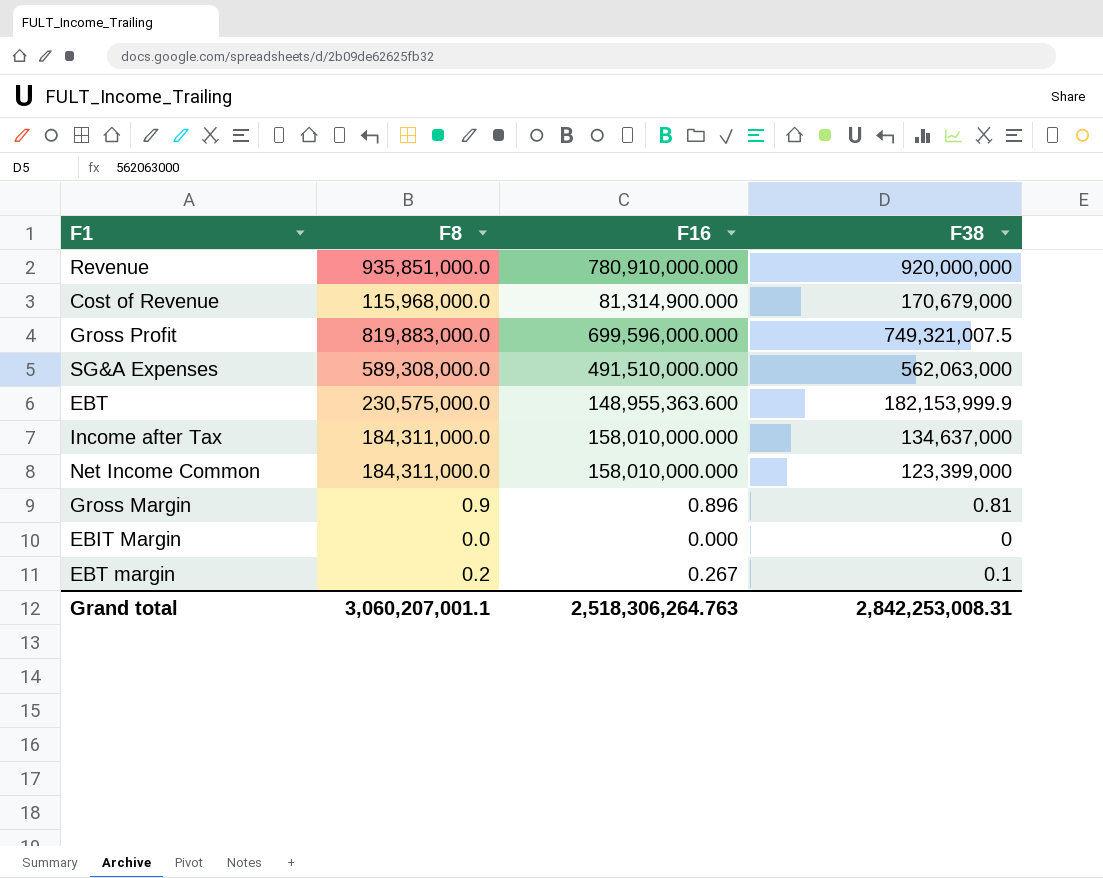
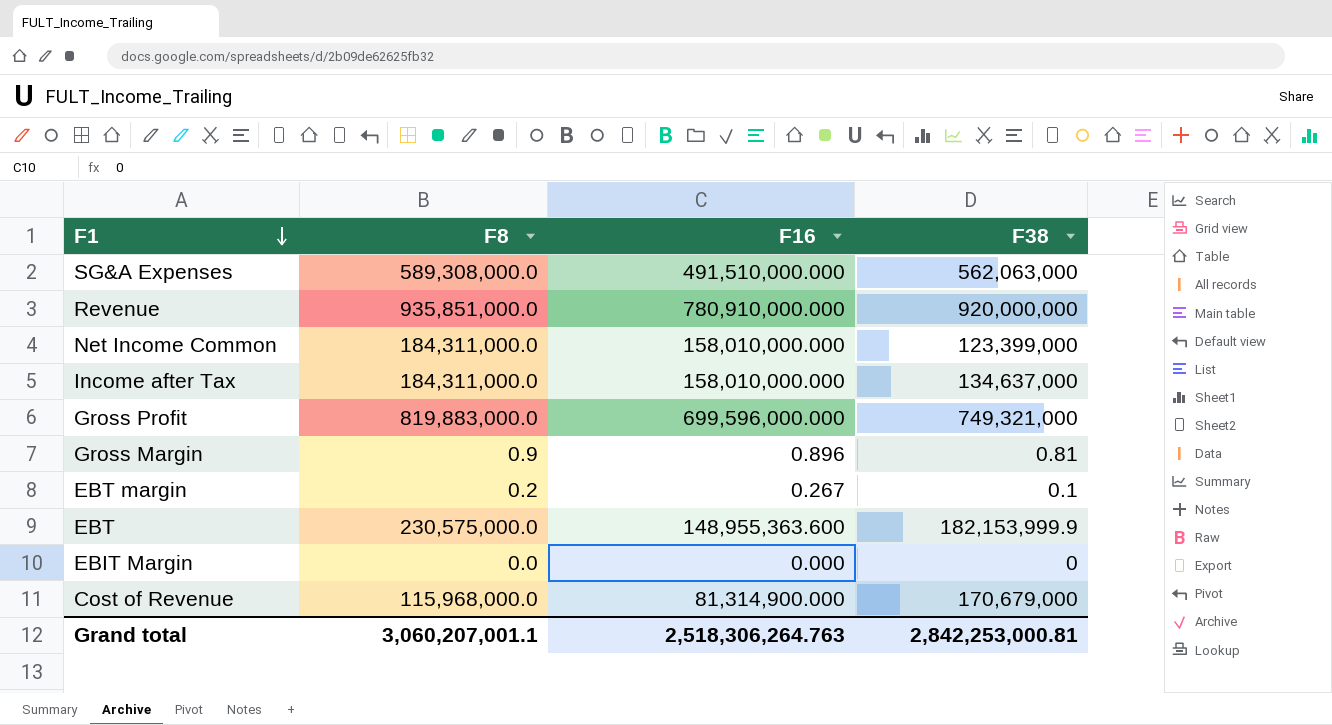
row order: none -> F1 descending
Gross Profit | F38: 749,321,007.5 -> 749,321,000
Grand total | F38: 2,842,253,008.31 -> 2,842,253,000.81

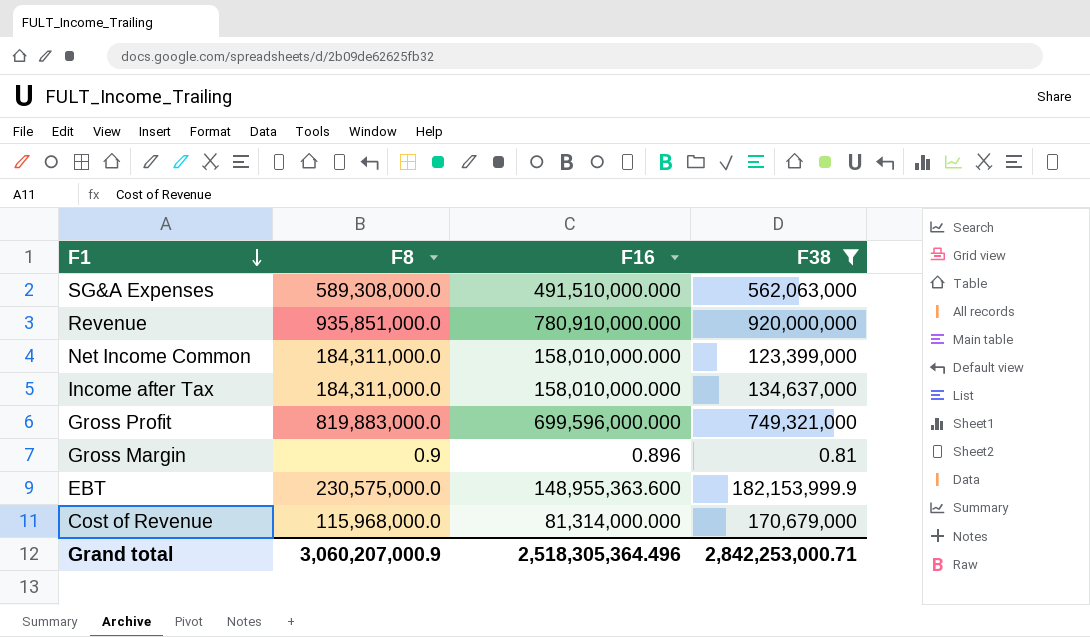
filter: none -> F38 >= 0.81
Cost of Revenue | F16: 81,314,900.000 -> 81,314,000.000
Grand total | F8: 3,060,207,001.1 -> 3,060,207,000.9
Grand total | F16: 2,518,306,264.763 -> 2,518,305,364.496
Grand total | F38: 2,842,253,000.81 -> 2,842,253,000.71

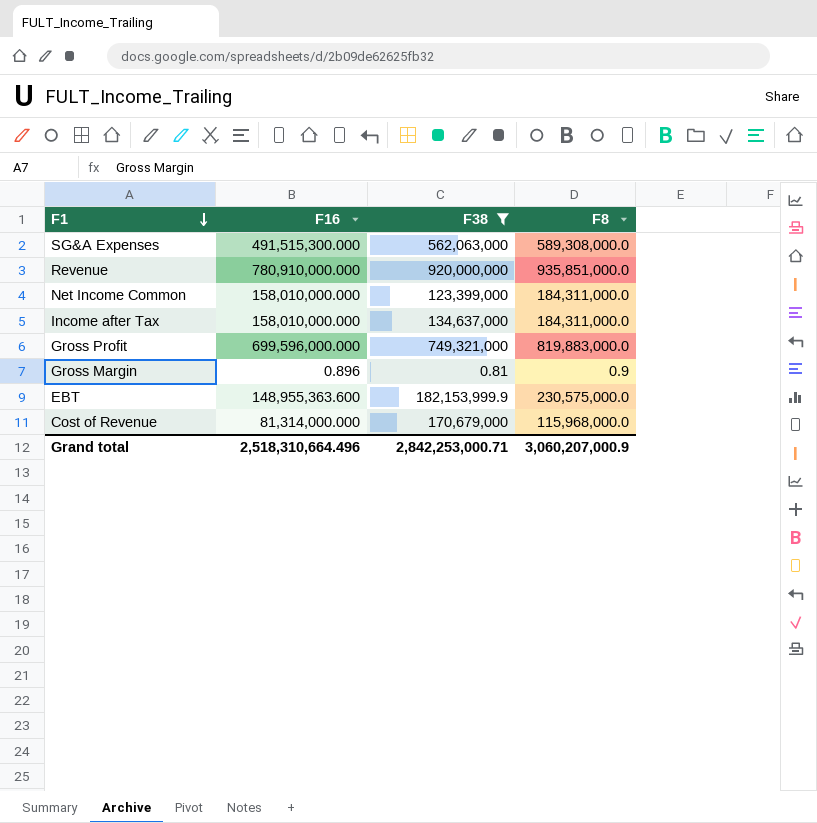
column F8 | position: 2 -> 4
SG&A Expenses | F16: 491,510,000.000 -> 491,515,300.000
Grand total | F16: 2,518,305,364.496 -> 2,518,310,664.496

